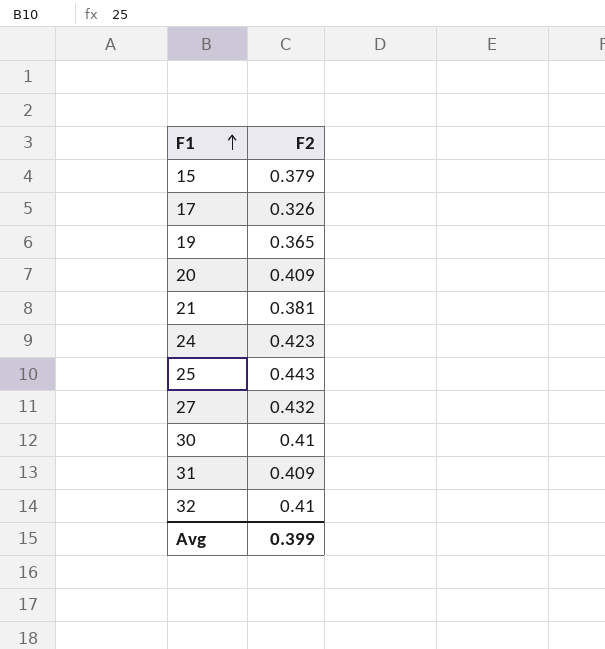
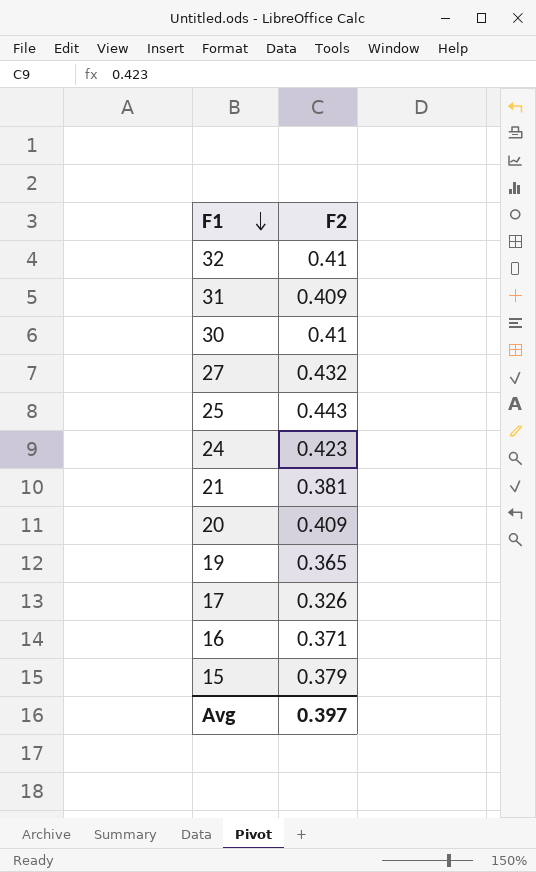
row order: F1 ascending -> F1 descending
row 16: none -> 0.371
Avg | F2: 0.399 -> 0.397

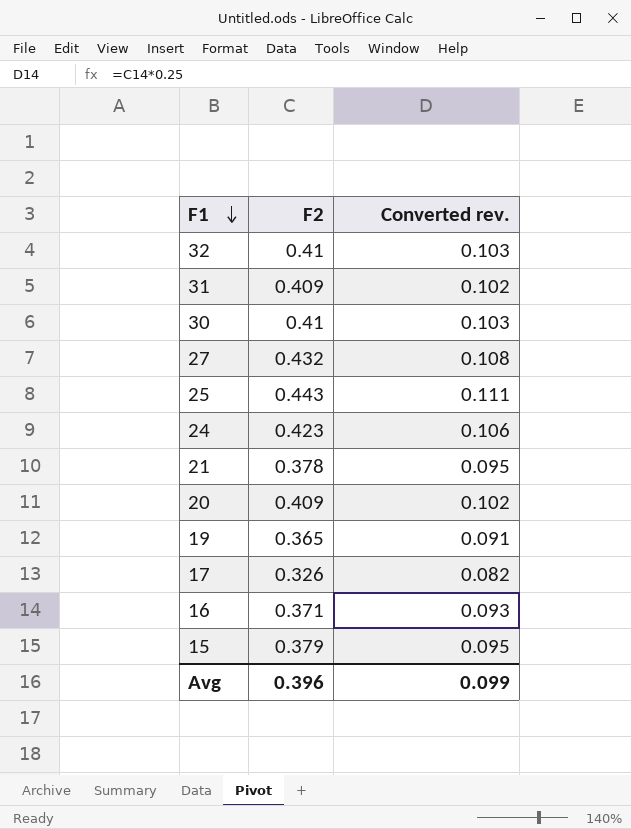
column Converted rev. | formula: none -> [F2] * 0.25
21 | F2: 0.381 -> 0.378
Avg | F2: 0.397 -> 0.396

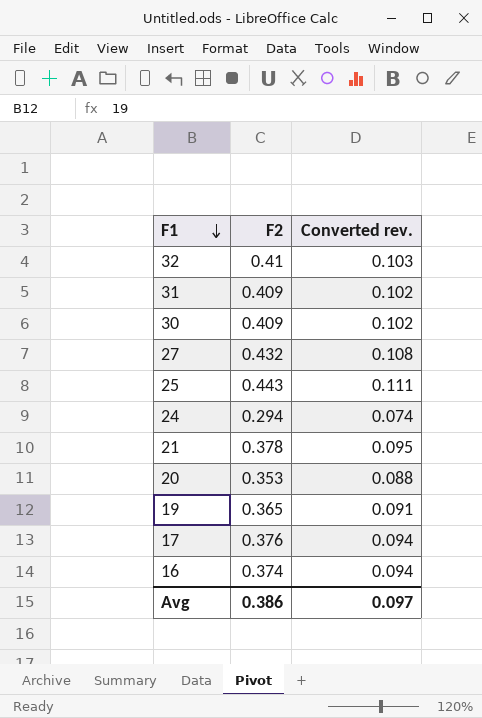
row 15: 0.379 | 0.095 -> none
30 | F2: 0.41 -> 0.409
30 | Converted rev.: 0.103 -> 0.102
24 | F2: 0.423 -> 0.294
24 | Converted rev.: 0.106 -> 0.074
20 | F2: 0.409 -> 0.353
20 | Converted rev.: 0.102 -> 0.088
17 | F2: 0.326 -> 0.376
17 | Converted rev.: 0.082 -> 0.094
16 | F2: 0.371 -> 0.374
16 | Converted rev.: 0.093 -> 0.094
Avg | F2: 0.396 -> 0.386
Avg | Converted rev.: 0.099 -> 0.097

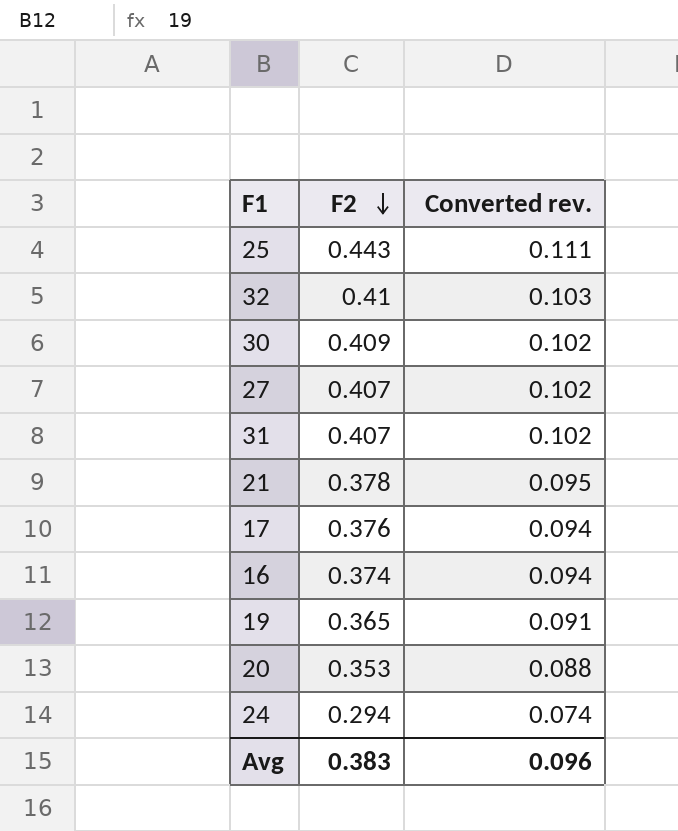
row order: F1 descending -> F2 descending
27 | F2: 0.432 -> 0.407
27 | Converted rev.: 0.108 -> 0.102
31 | F2: 0.409 -> 0.407
Avg | F2: 0.386 -> 0.383
Avg | Converted rev.: 0.097 -> 0.096

